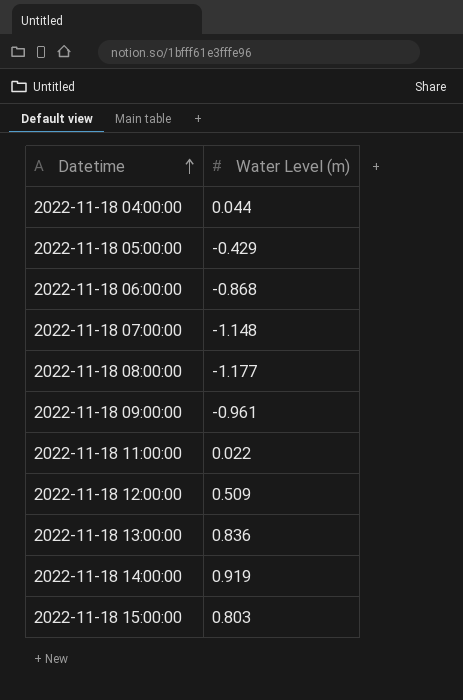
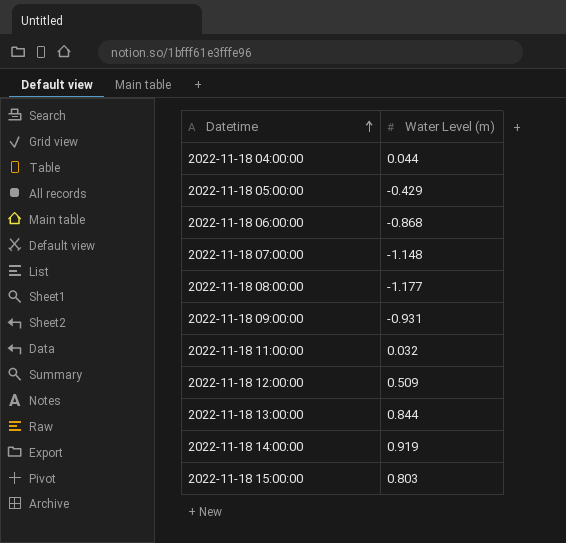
2022-11-18 09:00:00 | Water Level (m): -0.961 -> -0.931
2022-11-18 11:00:00 | Water Level (m): 0.022 -> 0.032
2022-11-18 13:00:00 | Water Level (m): 0.836 -> 0.844

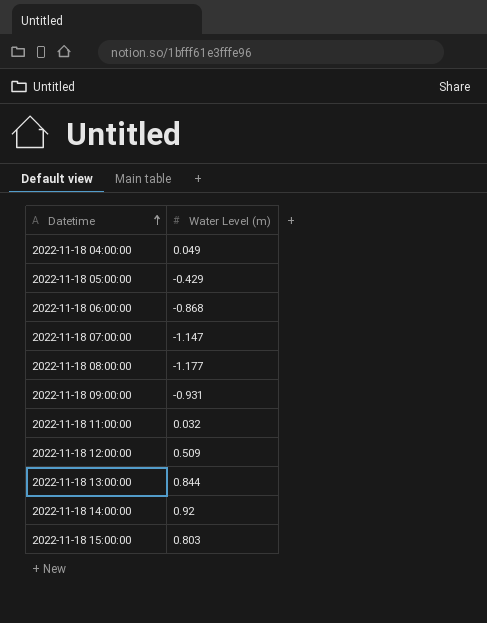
2022-11-18 04:00:00 | Water Level (m): 0.044 -> 0.049
2022-11-18 07:00:00 | Water Level (m): -1.148 -> -1.147
2022-11-18 14:00:00 | Water Level (m): 0.919 -> 0.92

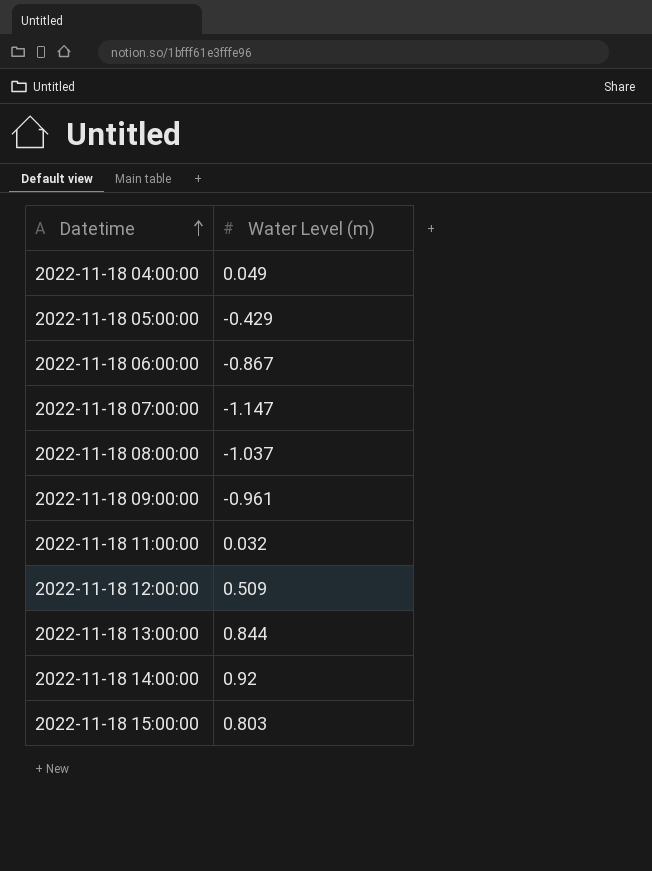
2022-11-18 06:00:00 | Water Level (m): -0.868 -> -0.867
2022-11-18 08:00:00 | Water Level (m): -1.177 -> -1.037
2022-11-18 09:00:00 | Water Level (m): -0.931 -> -0.961

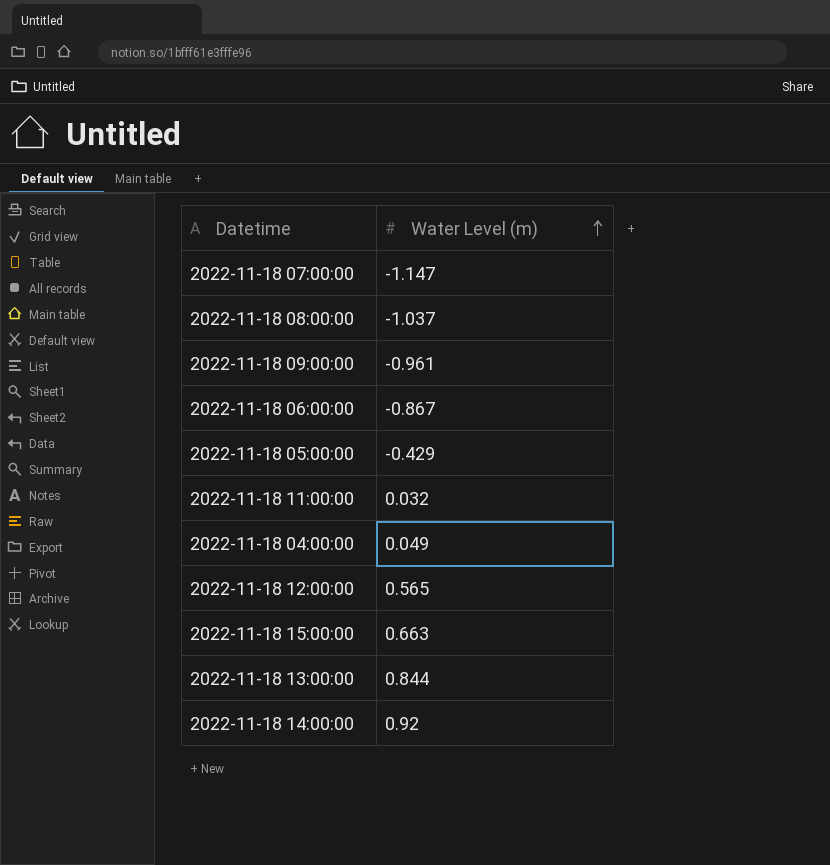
row order: Datetime ascending -> Water Level (m) ascending
2022-11-18 12:00:00 | Water Level (m): 0.509 -> 0.565
2022-11-18 15:00:00 | Water Level (m): 0.803 -> 0.663

